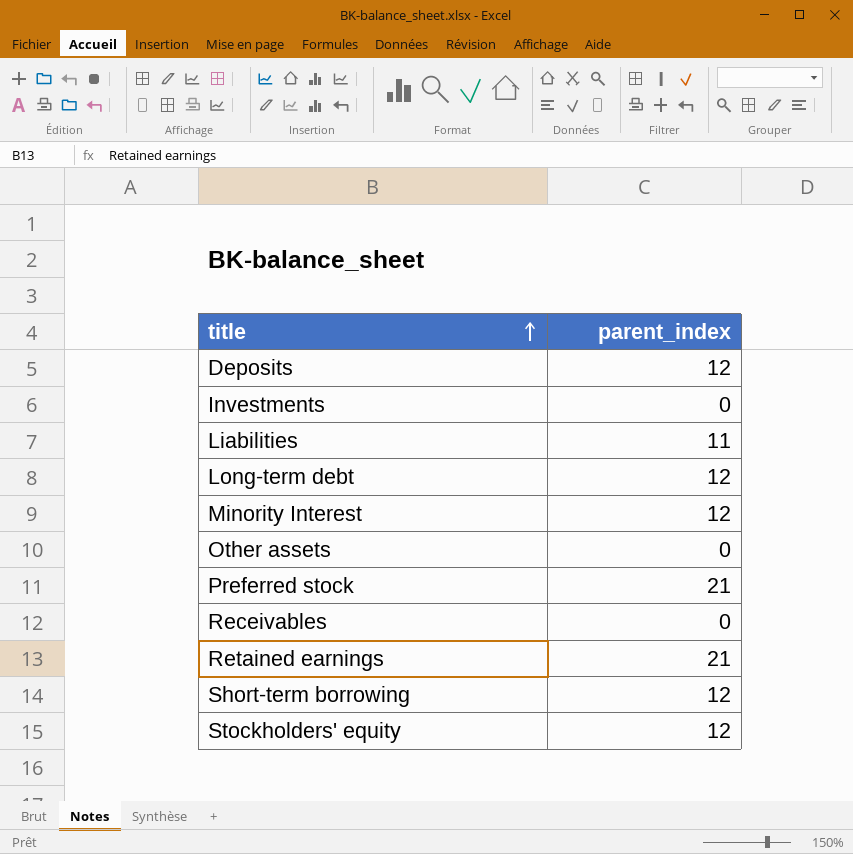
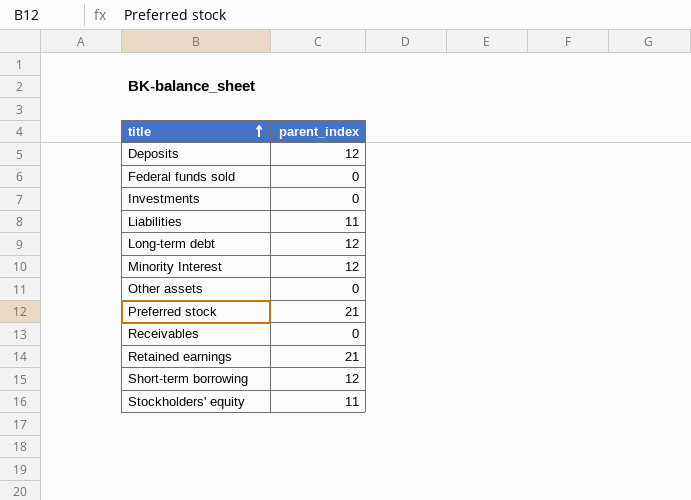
row Federal funds sold: none -> 0
Stockholders' equity | parent_index: 12 -> 11

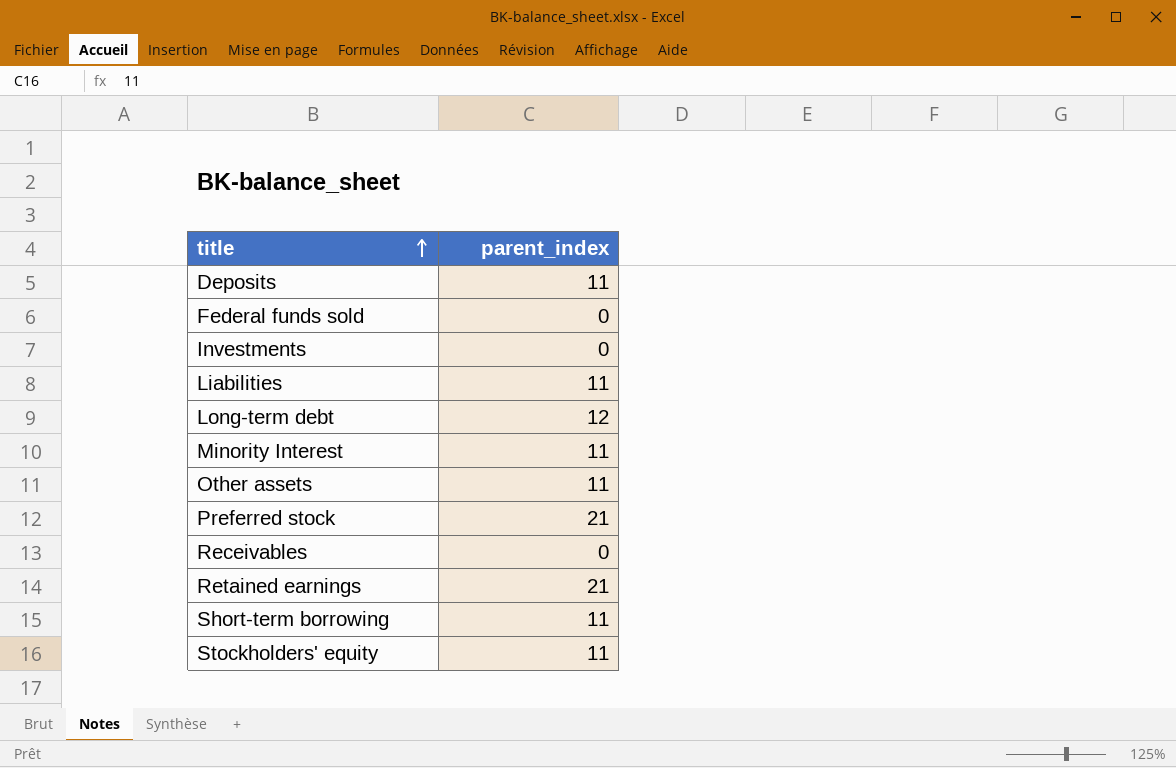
Deposits | parent_index: 12 -> 11
Minority Interest | parent_index: 12 -> 11
Other assets | parent_index: 0 -> 11
Short-term borrowing | parent_index: 12 -> 11

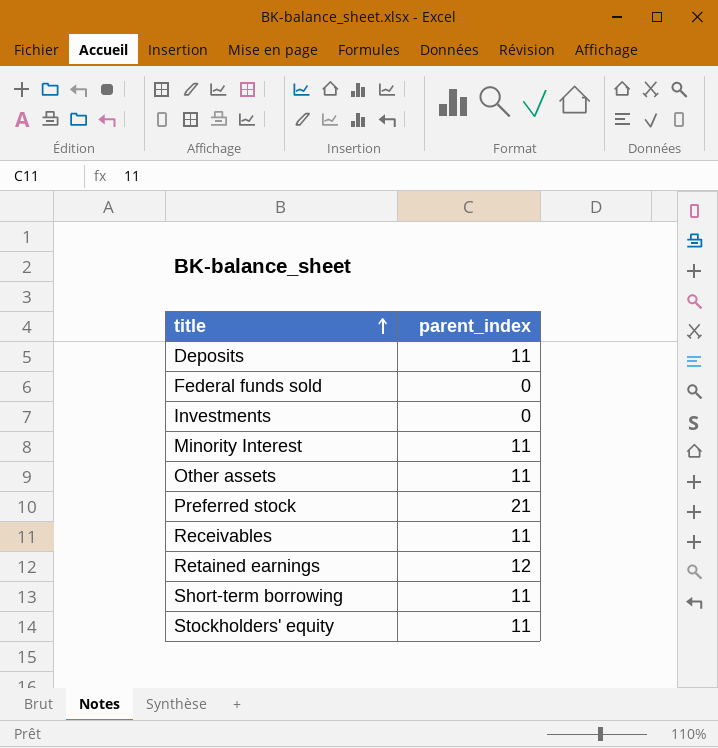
row Liabilities: 11 -> none
row Long-term debt: 12 -> none
Receivables | parent_index: 0 -> 11
Retained earnings | parent_index: 21 -> 12

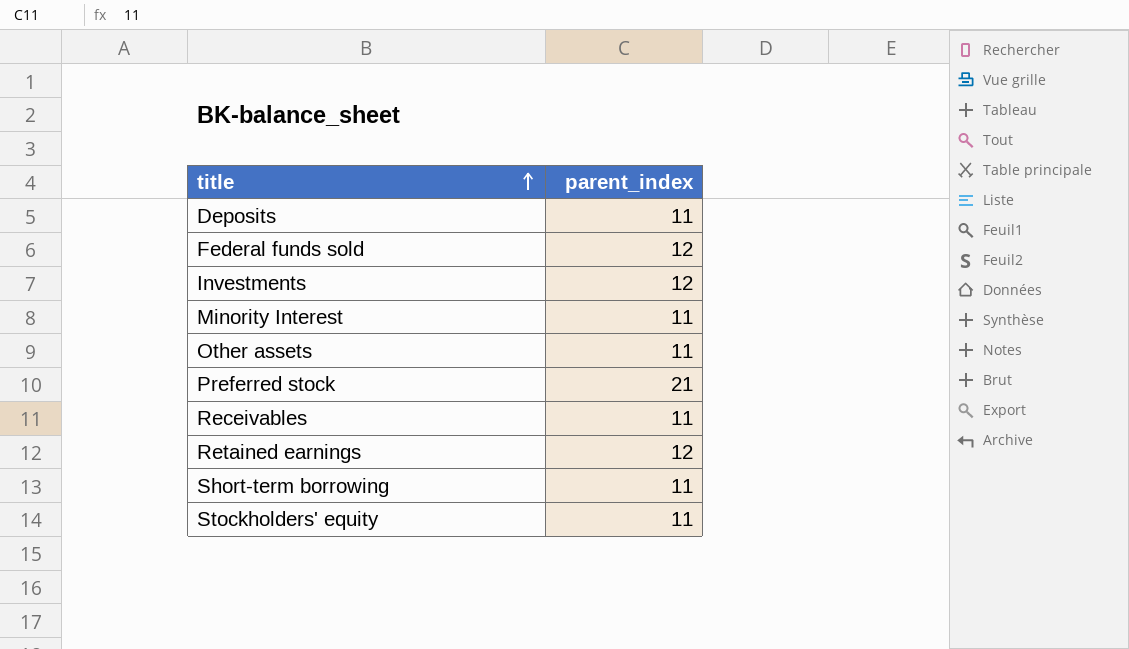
Federal funds sold | parent_index: 0 -> 12
Investments | parent_index: 0 -> 12

